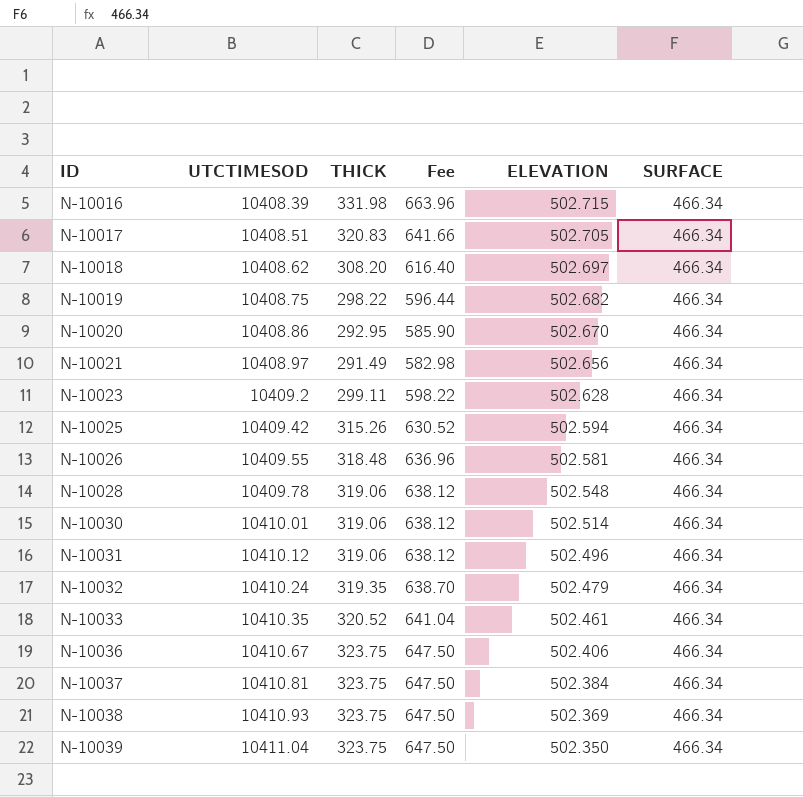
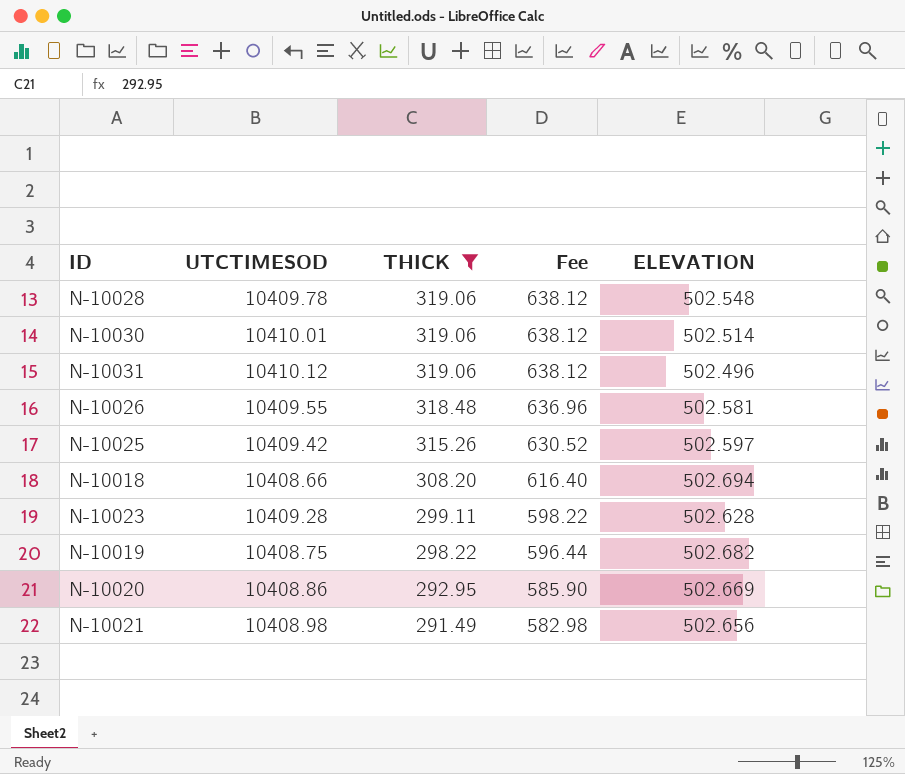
filter: none -> THICK <= 319.06
row order: ID ascending -> THICK descending
column SURFACE | position: 6 -> none
N-10025 | ELEVATION: 502.594 -> 502.597
N-10018 | UTCTIMESOD: 10408.62 -> 10408.66
N-10018 | ELEVATION: 502.697 -> 502.694
N-10023 | UTCTIMESOD: 10409.2 -> 10409.28
N-10020 | ELEVATION: 502.670 -> 502.669
N-10021 | UTCTIMESOD: 10408.97 -> 10408.98

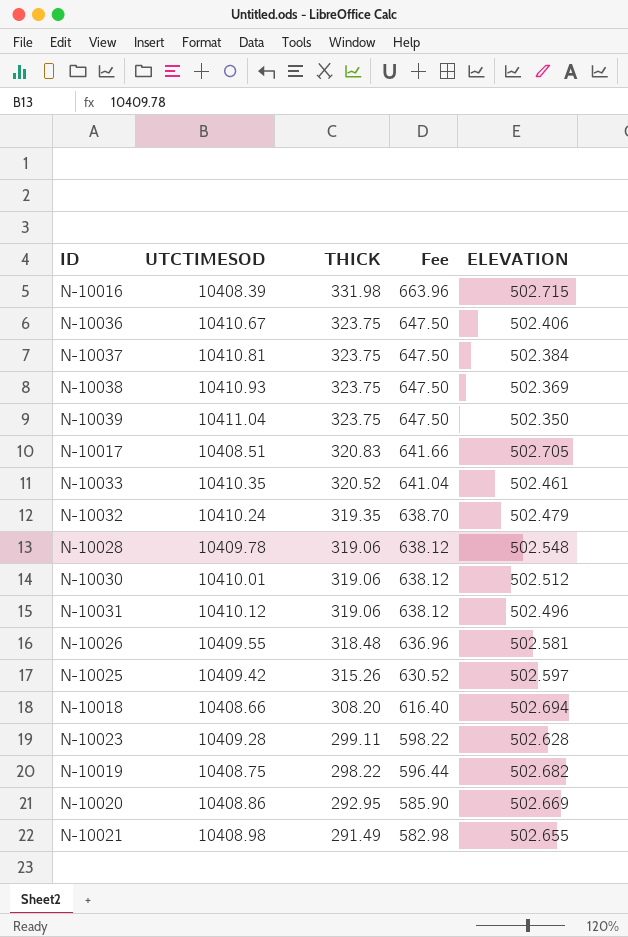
filter: THICK <= 319.06 -> none
N-10030 | ELEVATION: 502.514 -> 502.512
N-10021 | ELEVATION: 502.656 -> 502.655

